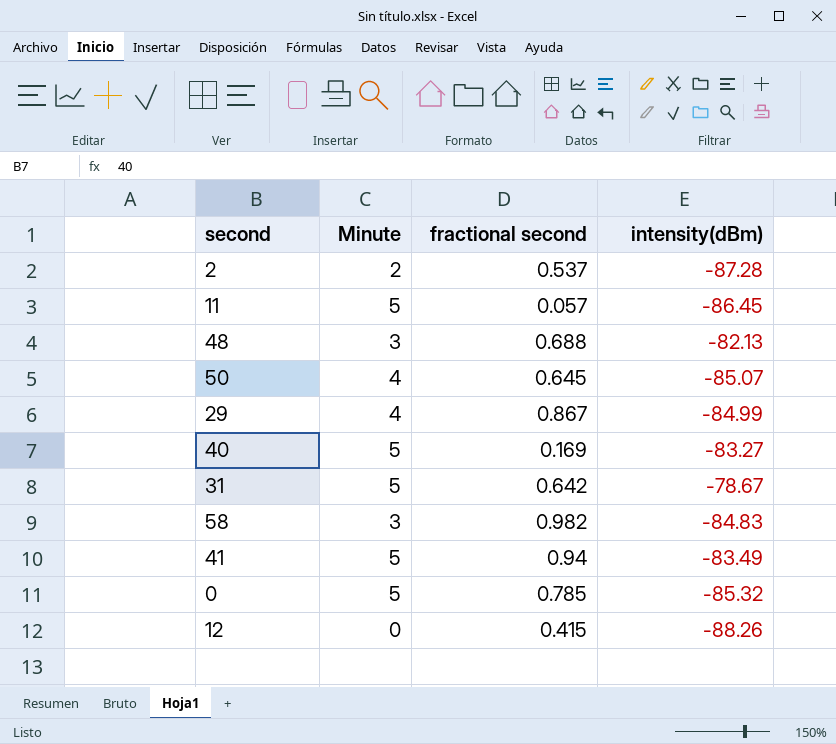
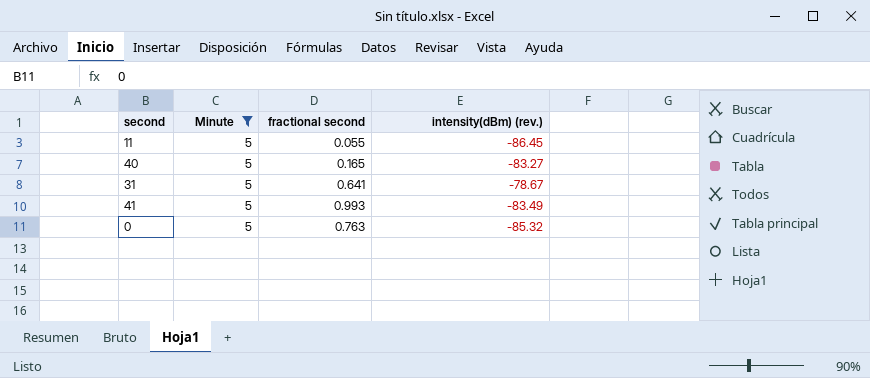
filter: none -> Minute = 5
column name: intensity(dBm) -> intensity(dBm) (rev.)
11 | fractional second: 0.057 -> 0.055
40 | fractional second: 0.169 -> 0.165
31 | fractional second: 0.642 -> 0.641
41 | fractional second: 0.94 -> 0.993
0 | fractional second: 0.785 -> 0.763

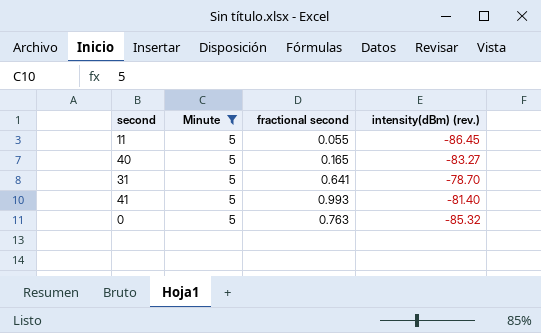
31 | intensity(dBm) (rev.): -78.67 -> -78.70
41 | intensity(dBm) (rev.): -83.49 -> -81.40

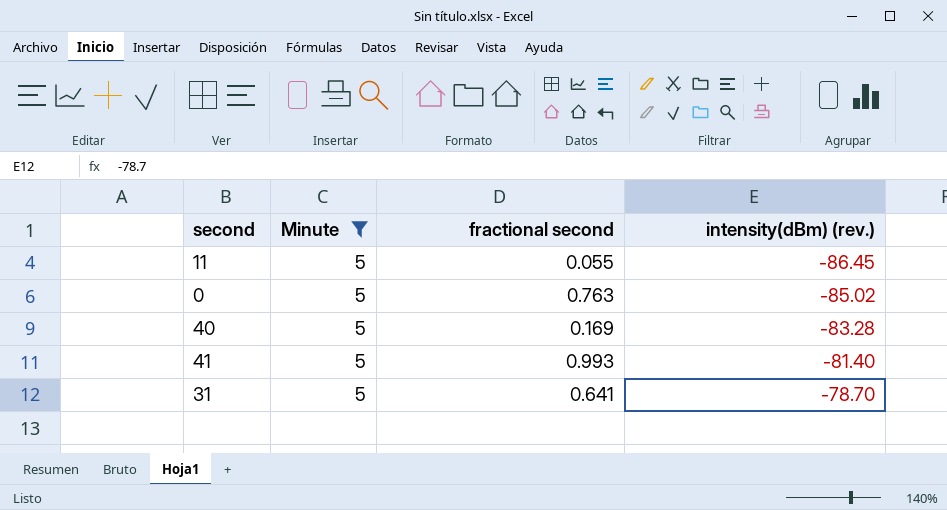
row order: none -> intensity(dBm) (rev.) ascending
0 | intensity(dBm) (rev.): -85.32 -> -85.02
40 | fractional second: 0.165 -> 0.169
40 | intensity(dBm) (rev.): -83.27 -> -83.28

